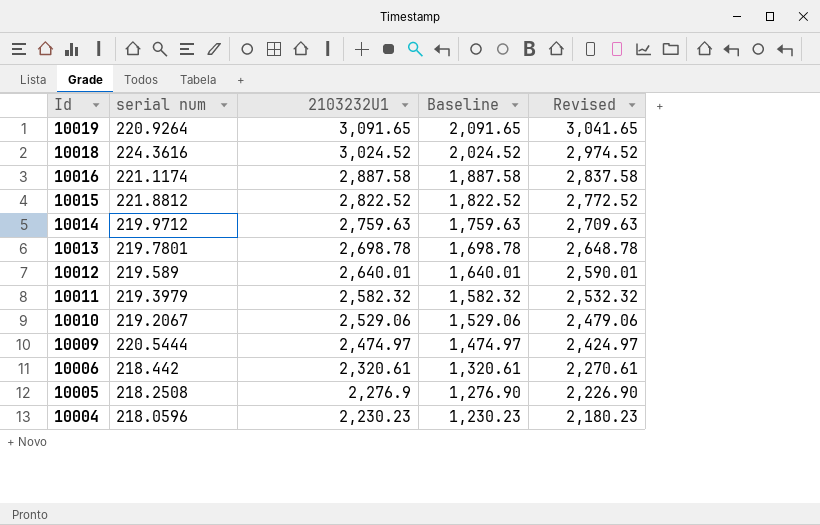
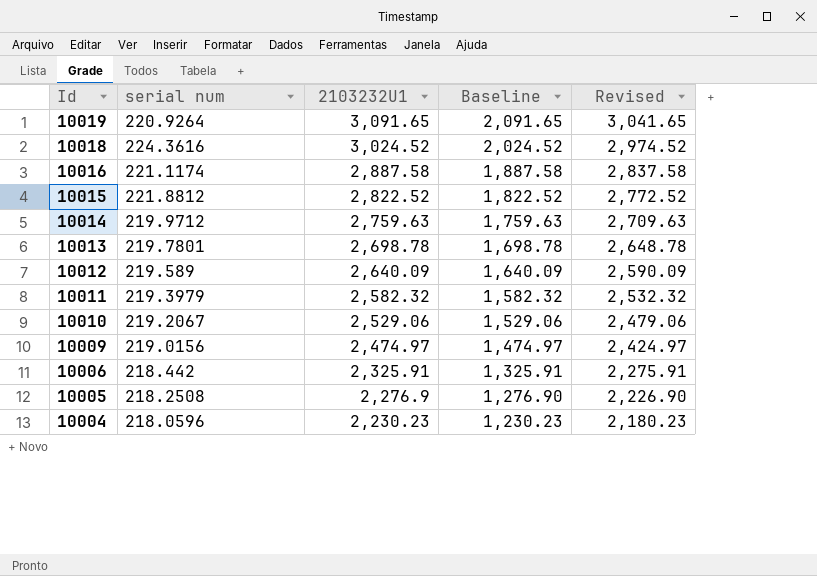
10012 | 2103232U1: 2,640.01 -> 2,640.09
10012 | Baseline: 1,640.01 -> 1,640.09
10012 | Revised: 2,590.01 -> 2,590.09
10009 | serial num: 220.5444 -> 219.0156
10006 | 2103232U1: 2,320.61 -> 2,325.91
10006 | Baseline: 1,320.61 -> 1,325.91
10006 | Revised: 2,270.61 -> 2,275.91

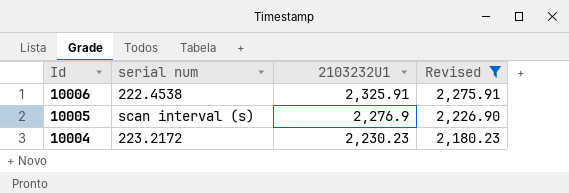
filter: none -> Revised <= 2,275.91
column Baseline | formula: [2103232U1] - 1000 -> none
10006 | serial num: 218.442 -> 222.4538
10005 | serial num: 218.2508 -> scan interval (s)
10004 | serial num: 218.0596 -> 223.2172

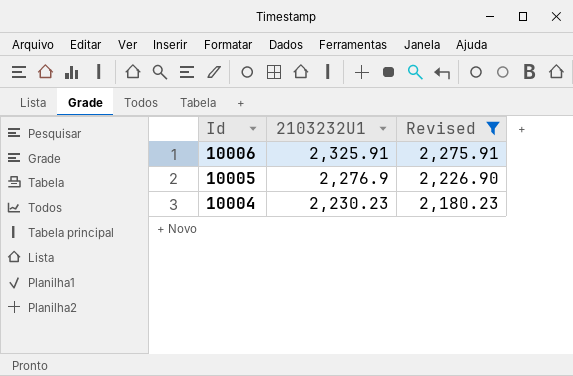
column serial num | position: 2 -> none

